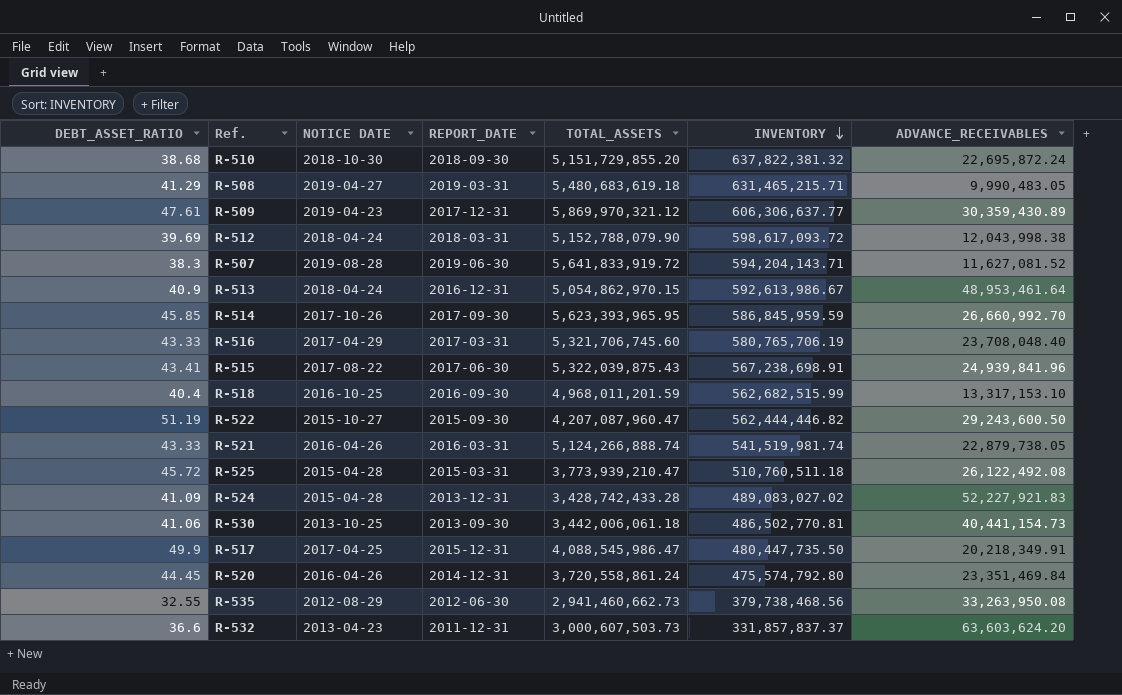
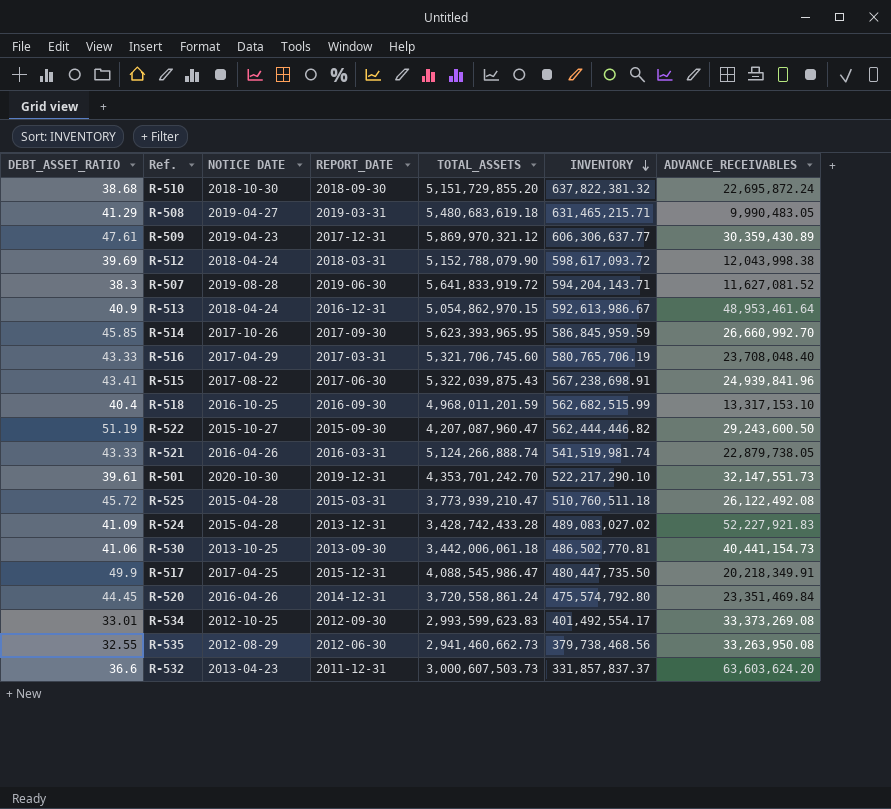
row R-501: none -> 39.61 | 2020-10-30 | 2019-12-31 | 4,353,701,242.70 | 522,217,290.10 | 32,147,551.73
row R-534: none -> 33.01 | 2012-10-25 | 2012-09-30 | 2,993,599,623.83 | 401,492,554.17 | 33,373,269.08

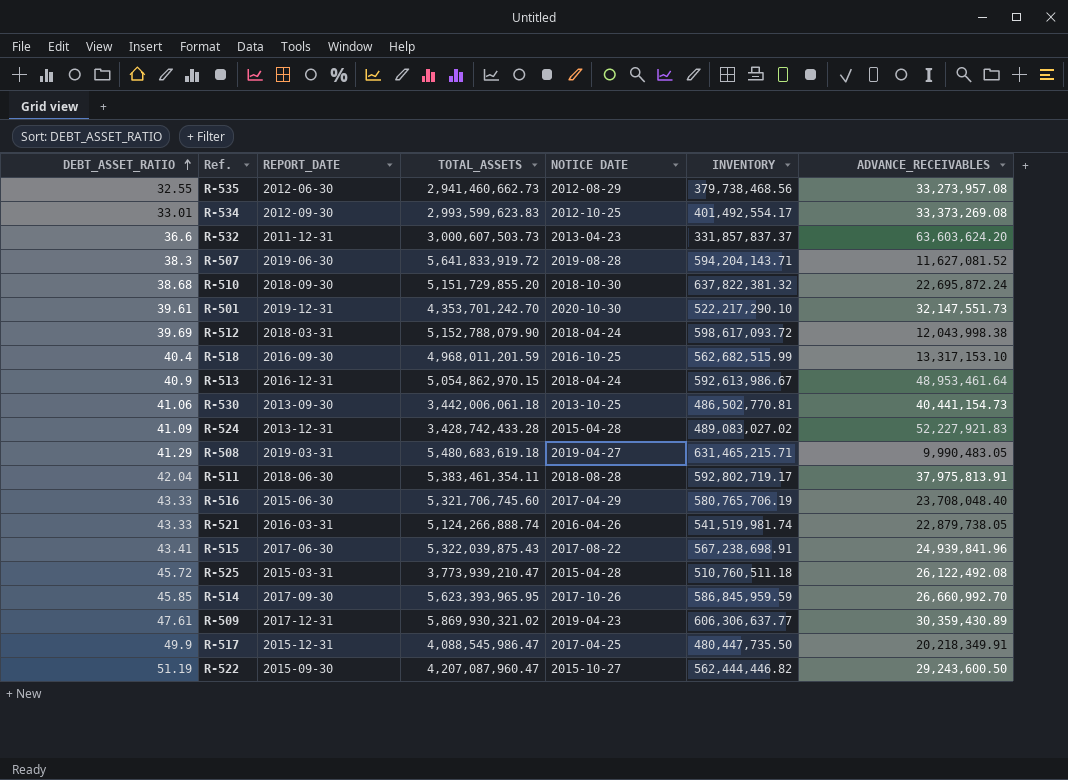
row order: INVENTORY descending -> DEBT_ASSET_RATIO ascending
column NOTICE DATE | position: 3 -> 5
row R-520: 44.45 | 2016-04-26 | 2014-12-31 | 3,720,558,861.24 | 475,574,792.80 | 23,351,469.84 -> none
R-535 | ADVANCE_RECEIVABLES: 33,263,950.08 -> 33,273,957.08
row R-511: none -> 42.04 | 2018-06-30 | 5,383,461,354.11 | 2018-08-28 | 592,802,719.17 | 37,975,813.91
R-516 | REPORT_DATE: 2017-03-31 -> 2015-06-30
R-509 | TOTAL_ASSETS: 5,869,970,321.12 -> 5,869,930,321.02

